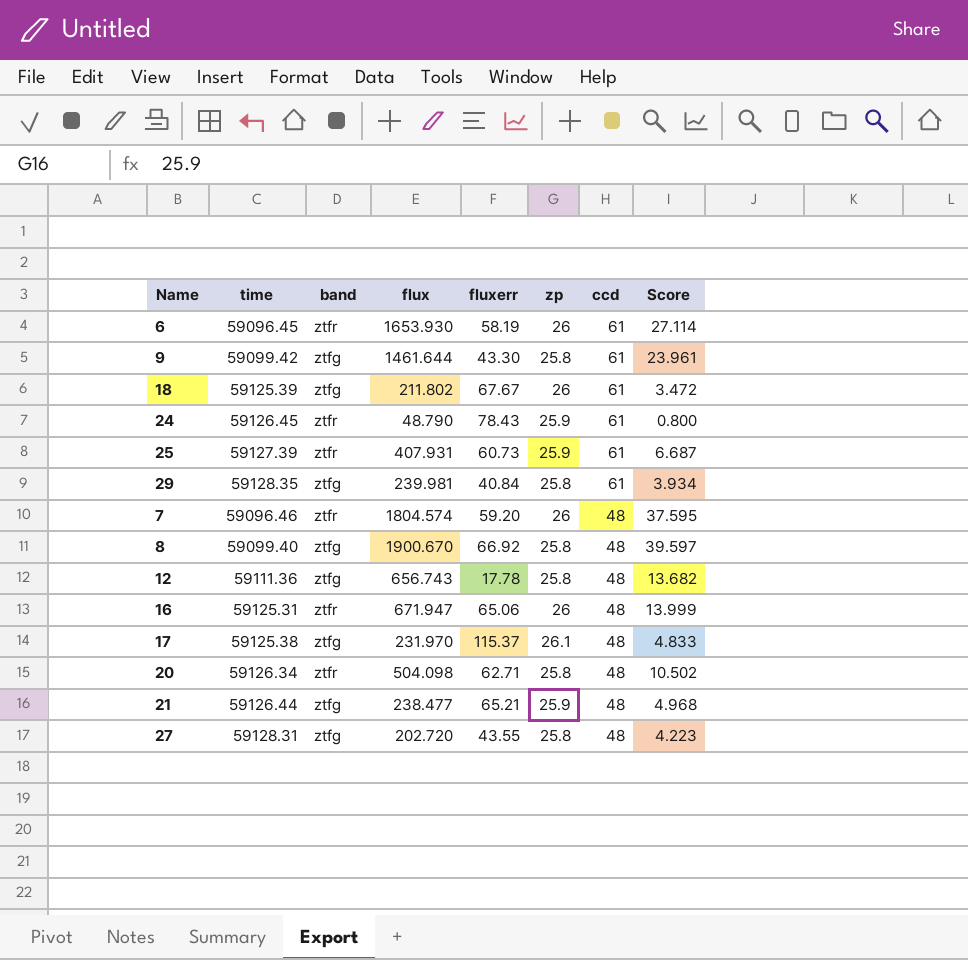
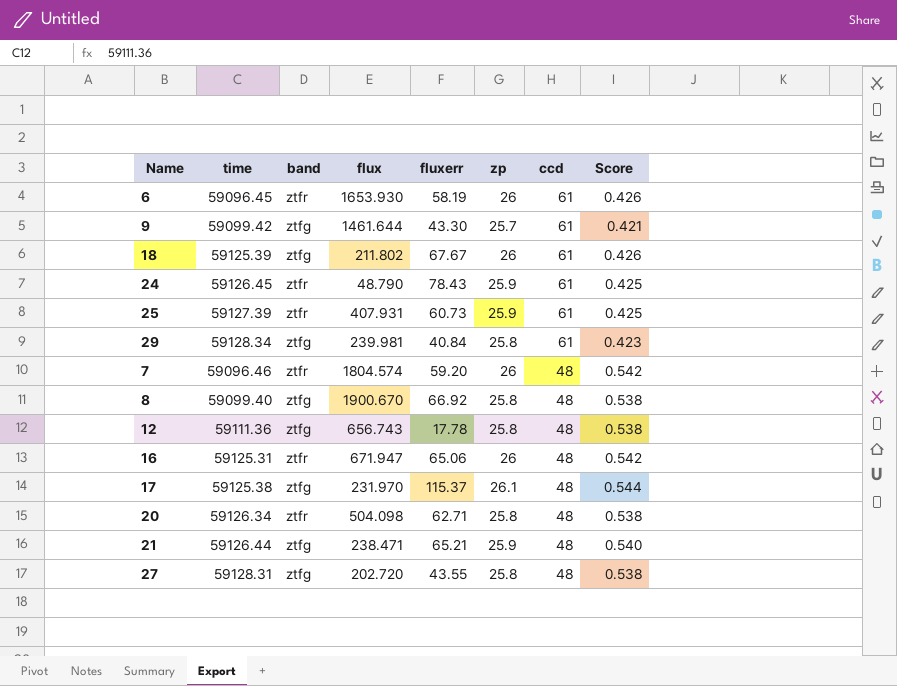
column Score | formula: [flux] / [ccd] -> [zp] / [ccd]
9 | zp: 25.8 -> 25.7
29 | time: 59128.35 -> 59128.34
21 | flux: 238.477 -> 238.471

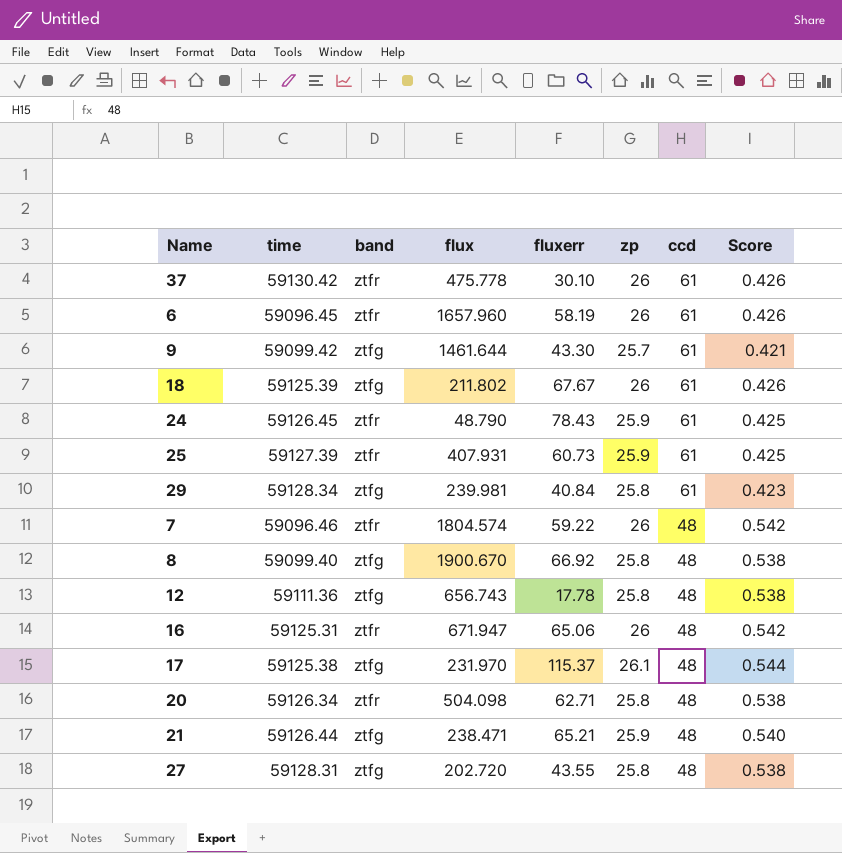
row 37: none -> 59130.42 | ztfr | 475.778 | 30.10 | 26 | 61 | 0.426
6 | flux: 1653.930 -> 1657.960
7 | fluxerr: 59.20 -> 59.22

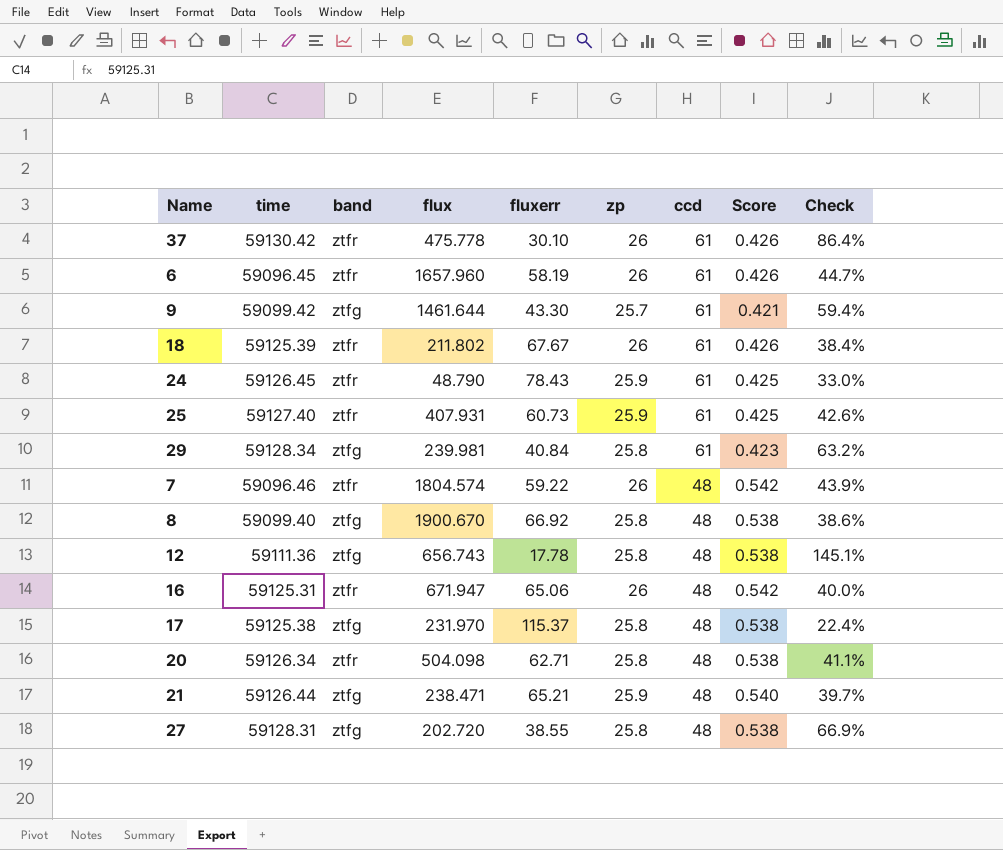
column Check | formula: none -> [zp] / [fluxerr]
18 | band: ztfg -> ztfr
25 | time: 59127.39 -> 59127.40
17 | zp: 26.1 -> 25.8
17 | Score: 0.544 -> 0.538
27 | fluxerr: 43.55 -> 38.55

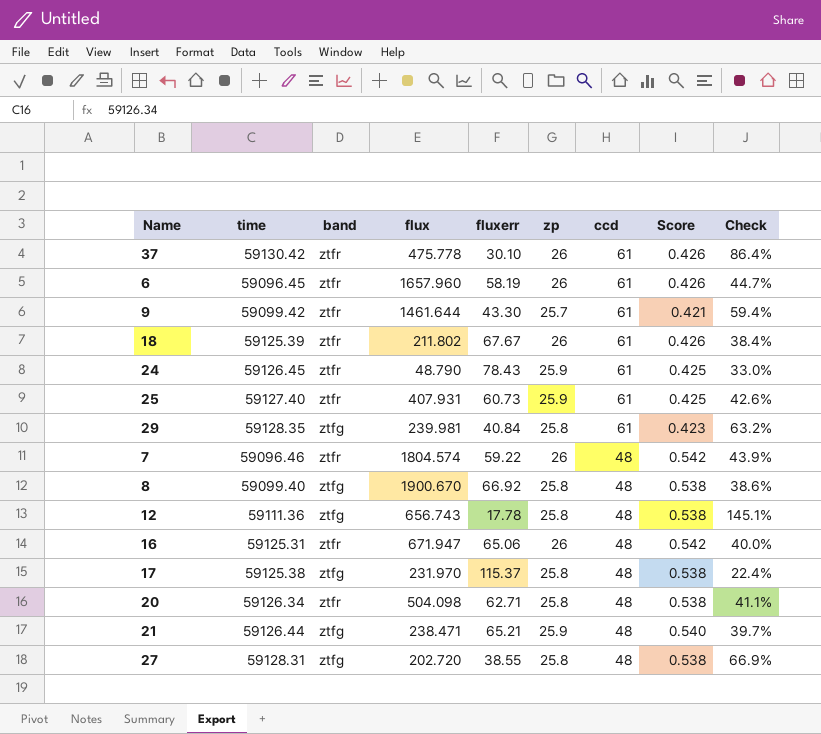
9 | band: ztfg -> ztfr
29 | time: 59128.34 -> 59128.35

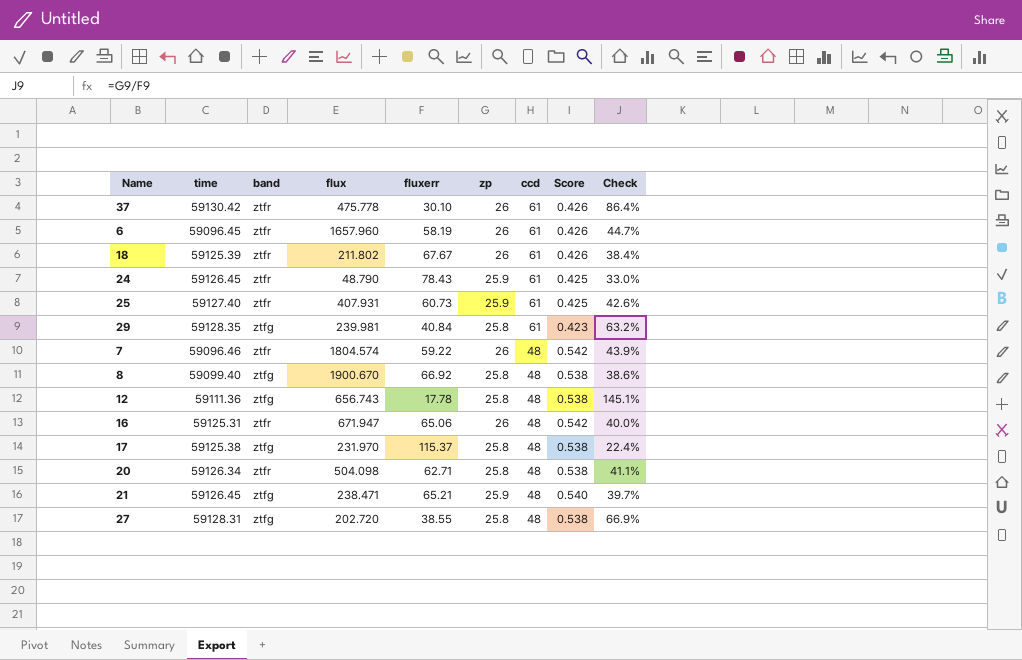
row 9: 59099.42 | ztfr | 1461.644 | 43.30 | 25.7 | 61 | 0.421 | 59.4% -> none
21 | time: 59126.44 -> 59126.45

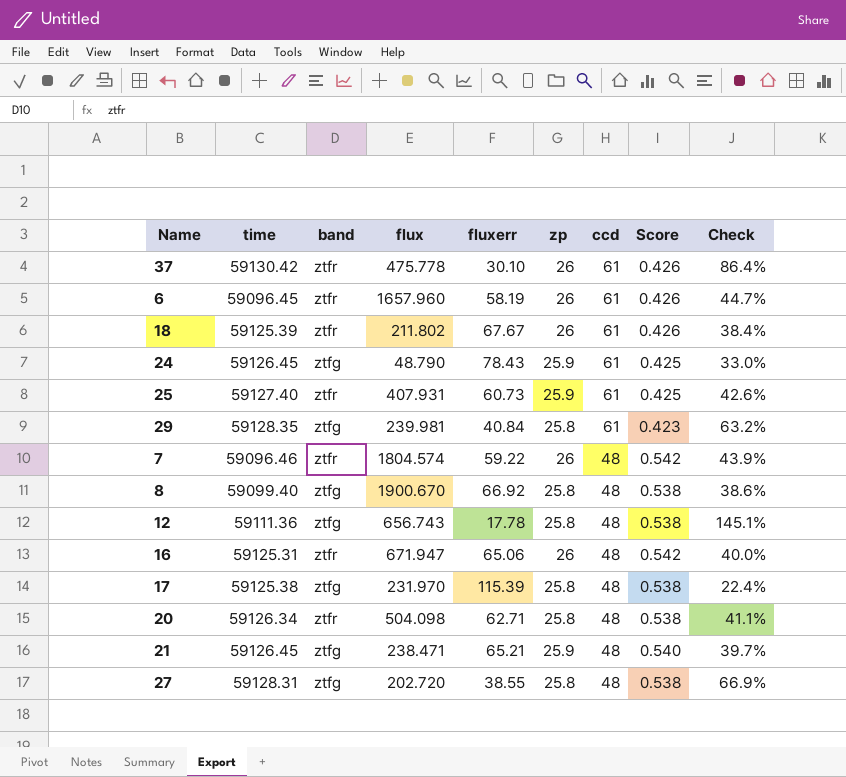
24 | band: ztfr -> ztfg
17 | fluxerr: 115.37 -> 115.39

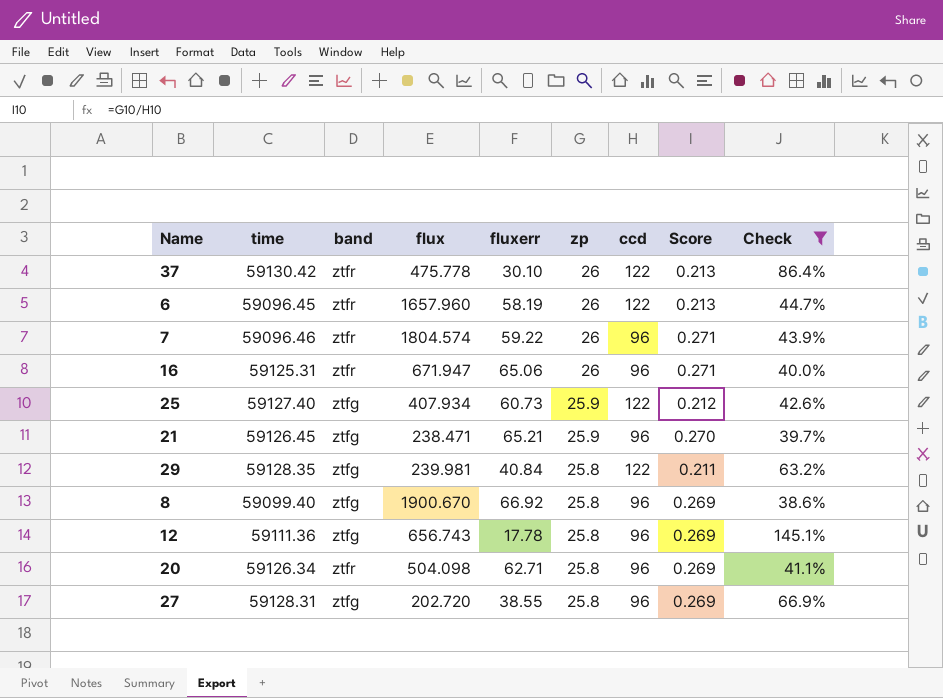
filter: none -> Check >= 38.6%
row order: ccd descending -> zp descending
37 | ccd: 61 -> 122
37 | Score: 0.426 -> 0.213
6 | ccd: 61 -> 122
6 | Score: 0.426 -> 0.213
7 | ccd: 48 -> 96
7 | Score: 0.542 -> 0.271
16 | ccd: 48 -> 96
16 | Score: 0.542 -> 0.271
25 | band: ztfr -> ztfg
25 | flux: 407.931 -> 407.934
25 | ccd: 61 -> 122
25 | Score: 0.425 -> 0.212
21 | ccd: 48 -> 96
21 | Score: 0.540 -> 0.270
29 | ccd: 61 -> 122
29 | Score: 0.423 -> 0.211
8 | ccd: 48 -> 96
8 | Score: 0.538 -> 0.269
12 | ccd: 48 -> 96
12 | Score: 0.538 -> 0.269
20 | ccd: 48 -> 96
20 | Score: 0.538 -> 0.269
27 | ccd: 48 -> 96
27 | Score: 0.538 -> 0.269

